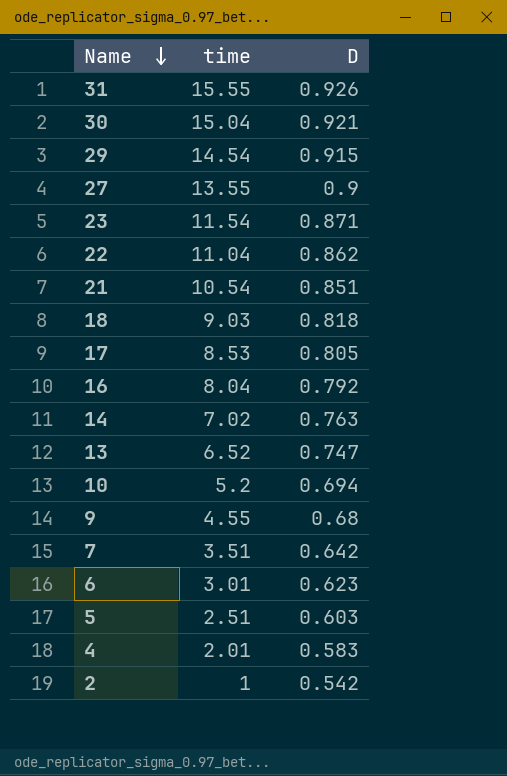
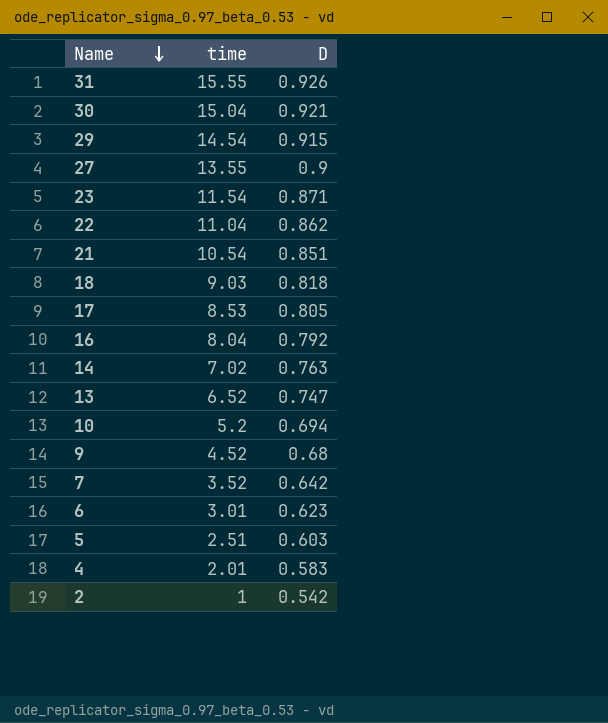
9 | time: 4.55 -> 4.52
7 | time: 3.51 -> 3.52

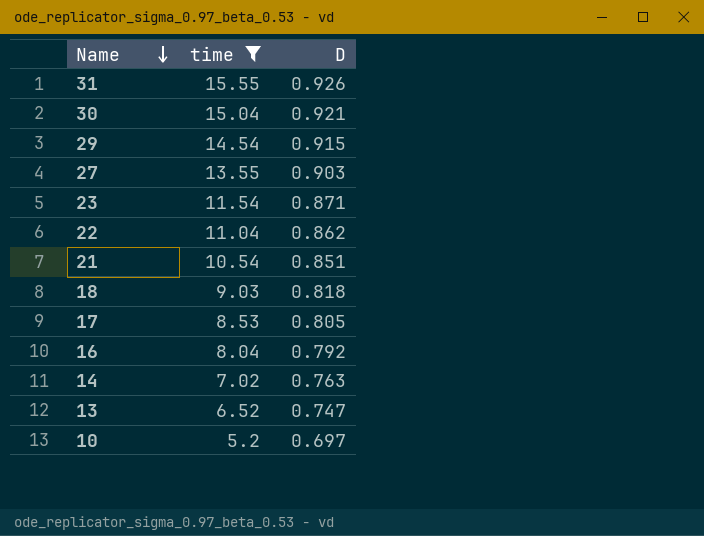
filter: none -> time >= 5.2
27 | D: 0.9 -> 0.903
10 | D: 0.694 -> 0.697

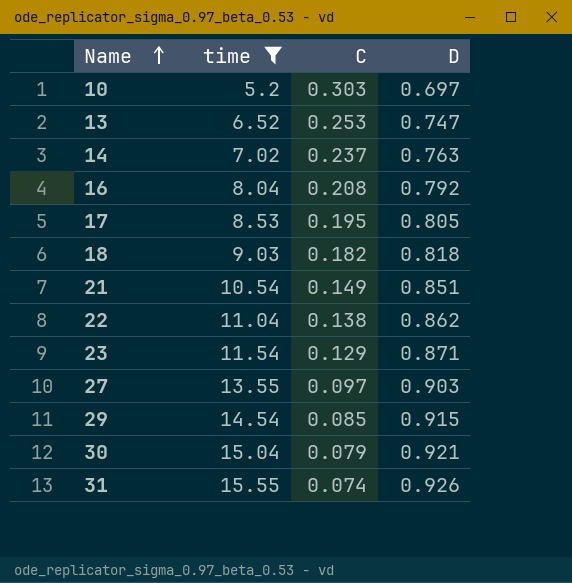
row order: Name descending -> Name ascending
column C | position: none -> 3

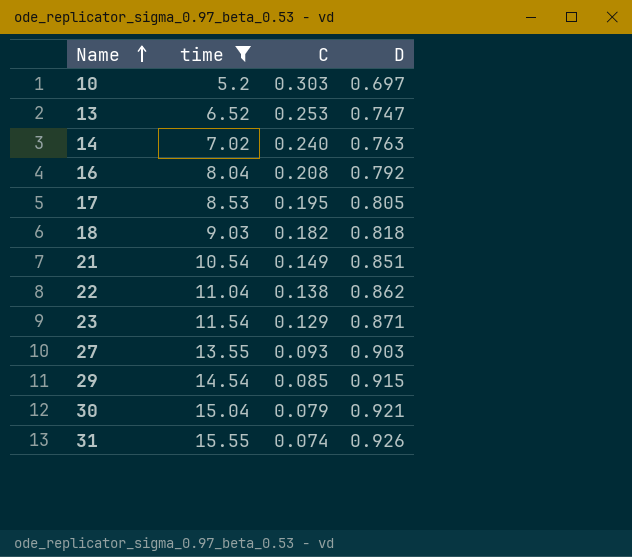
14 | C: 0.237 -> 0.240
27 | C: 0.097 -> 0.093

